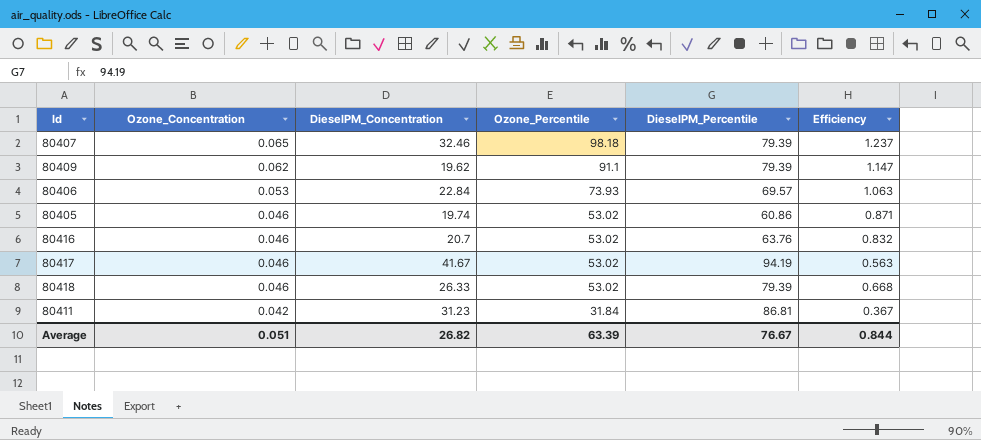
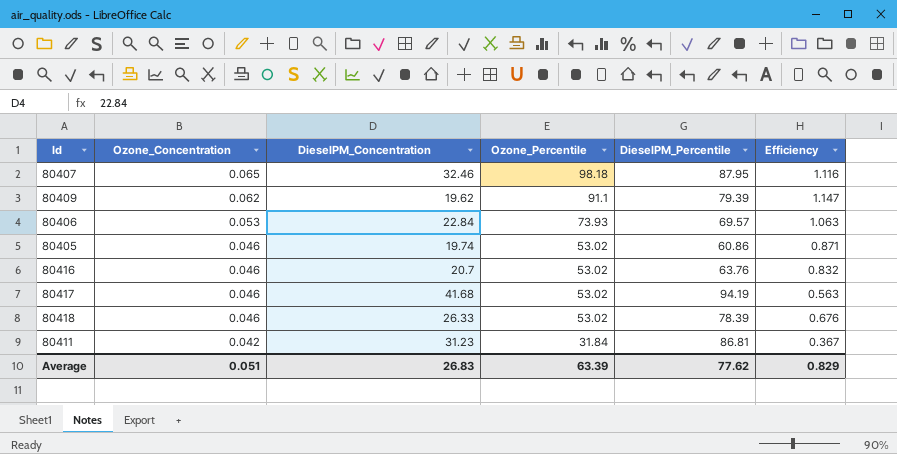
80407 | DieselPM_Percentile: 79.39 -> 87.95
80407 | Efficiency: 1.237 -> 1.116
80417 | DieselPM_Concentration: 41.67 -> 41.68
80418 | DieselPM_Percentile: 79.39 -> 78.39
80418 | Efficiency: 0.668 -> 0.676
Average | DieselPM_Concentration: 26.82 -> 26.83
Average | DieselPM_Percentile: 76.67 -> 77.62
Average | Efficiency: 0.844 -> 0.829

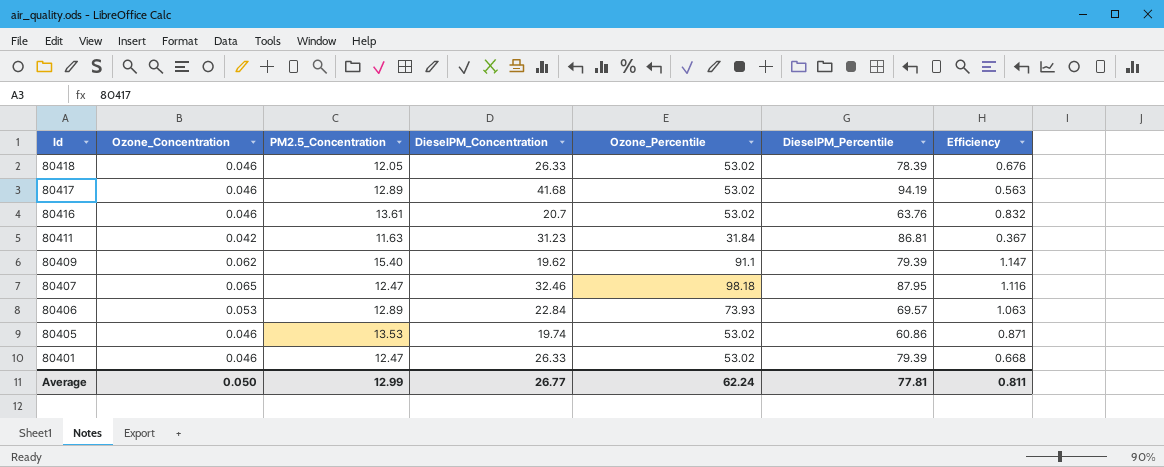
row order: Ozone_Concentration descending -> Id descending
column PM2.5_Concentration | position: none -> 3
row 80401: none -> 0.046 | 12.47 | 26.33 | 53.02 | 79.39 | 0.668
Average | Ozone_Concentration: 0.051 -> 0.050
Average | DieselPM_Concentration: 26.83 -> 26.77
Average | Ozone_Percentile: 63.39 -> 62.24
Average | DieselPM_Percentile: 77.62 -> 77.81
Average | Efficiency: 0.829 -> 0.811

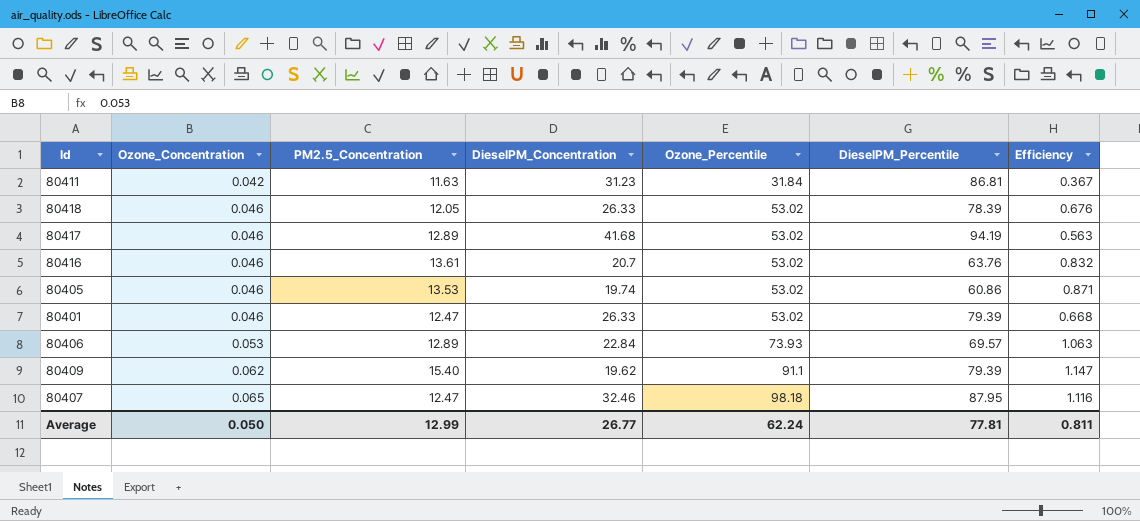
row order: Id descending -> Ozone_Concentration ascending

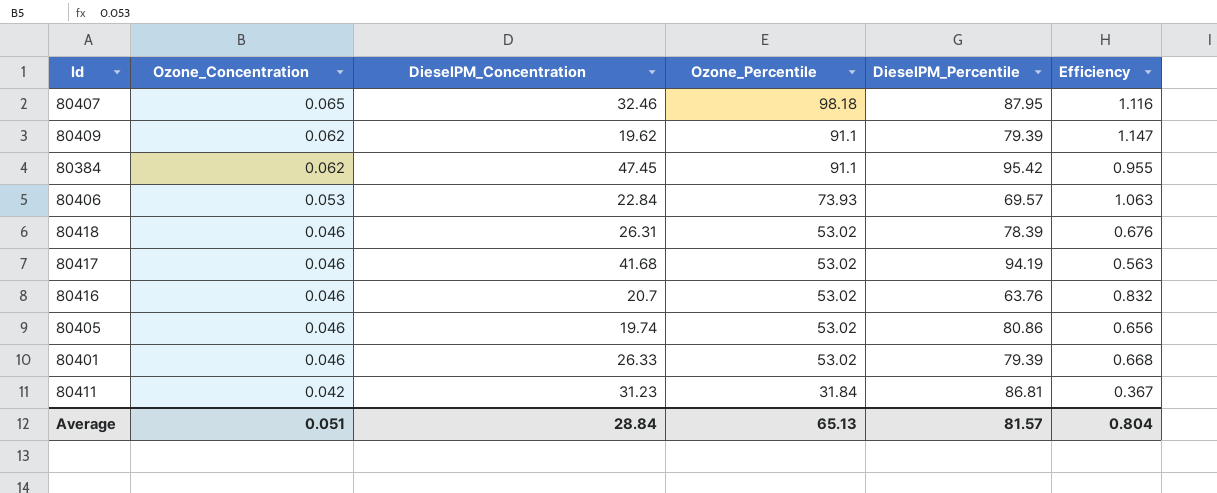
row order: Ozone_Concentration ascending -> Ozone_Concentration descending
column PM2.5_Concentration | position: 3 -> none
row 80384: none -> 0.062 | 47.45 | 91.1 | 95.42 | 0.955
80418 | DieselPM_Concentration: 26.33 -> 26.31
80405 | DieselPM_Percentile: 60.86 -> 80.86
80405 | Efficiency: 0.871 -> 0.656
Average | Ozone_Concentration: 0.050 -> 0.051
Average | DieselPM_Concentration: 26.77 -> 28.84
Average | Ozone_Percentile: 62.24 -> 65.13
Average | DieselPM_Percentile: 77.81 -> 81.57
Average | Efficiency: 0.811 -> 0.804

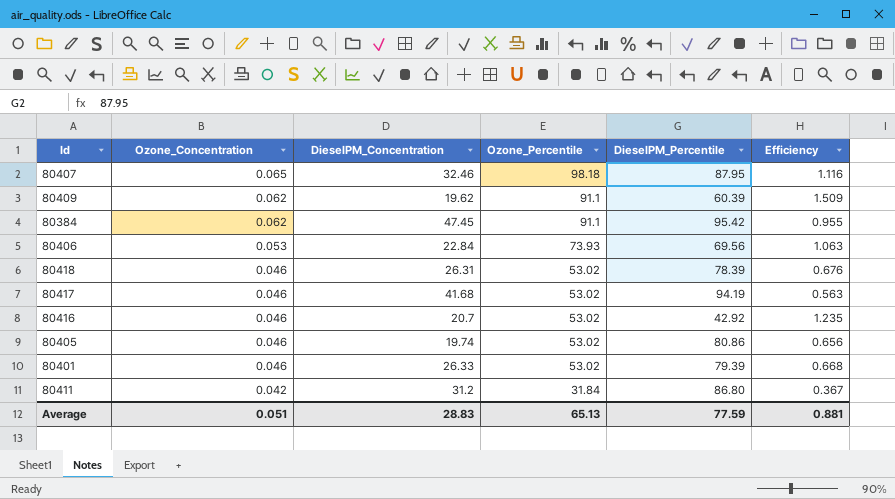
80409 | DieselPM_Percentile: 79.39 -> 60.39
80409 | Efficiency: 1.147 -> 1.509
80406 | DieselPM_Percentile: 69.57 -> 69.56
80416 | DieselPM_Percentile: 63.76 -> 42.92
80416 | Efficiency: 0.832 -> 1.235
80411 | DieselPM_Concentration: 31.23 -> 31.2
80411 | DieselPM_Percentile: 86.81 -> 86.80
Average | DieselPM_Concentration: 28.84 -> 28.83
Average | DieselPM_Percentile: 81.57 -> 77.59
Average | Efficiency: 0.804 -> 0.881

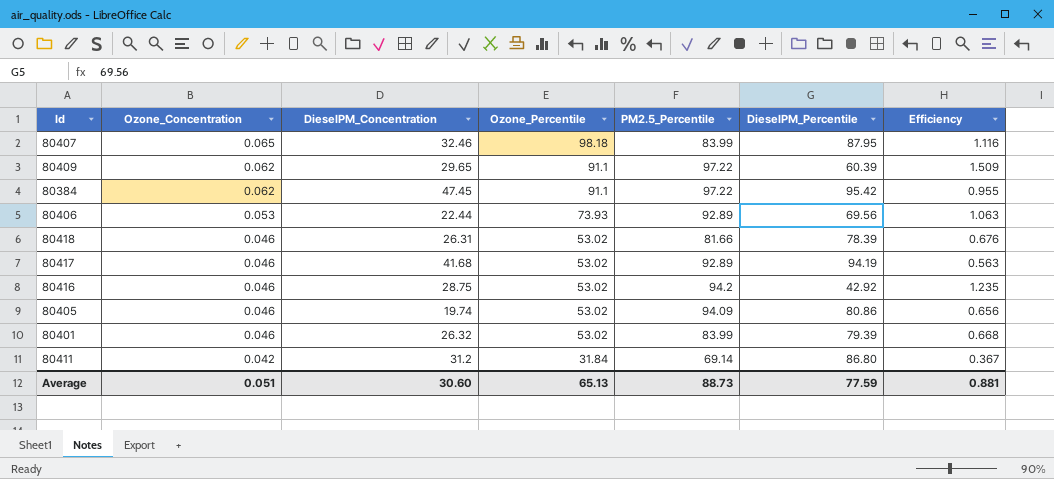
column PM2.5_Percentile | position: none -> 5
80409 | DieselPM_Concentration: 19.62 -> 29.65
80406 | DieselPM_Concentration: 22.84 -> 22.44
80416 | DieselPM_Concentration: 20.7 -> 28.75
80401 | DieselPM_Concentration: 26.33 -> 26.32
Average | DieselPM_Concentration: 28.83 -> 30.60

